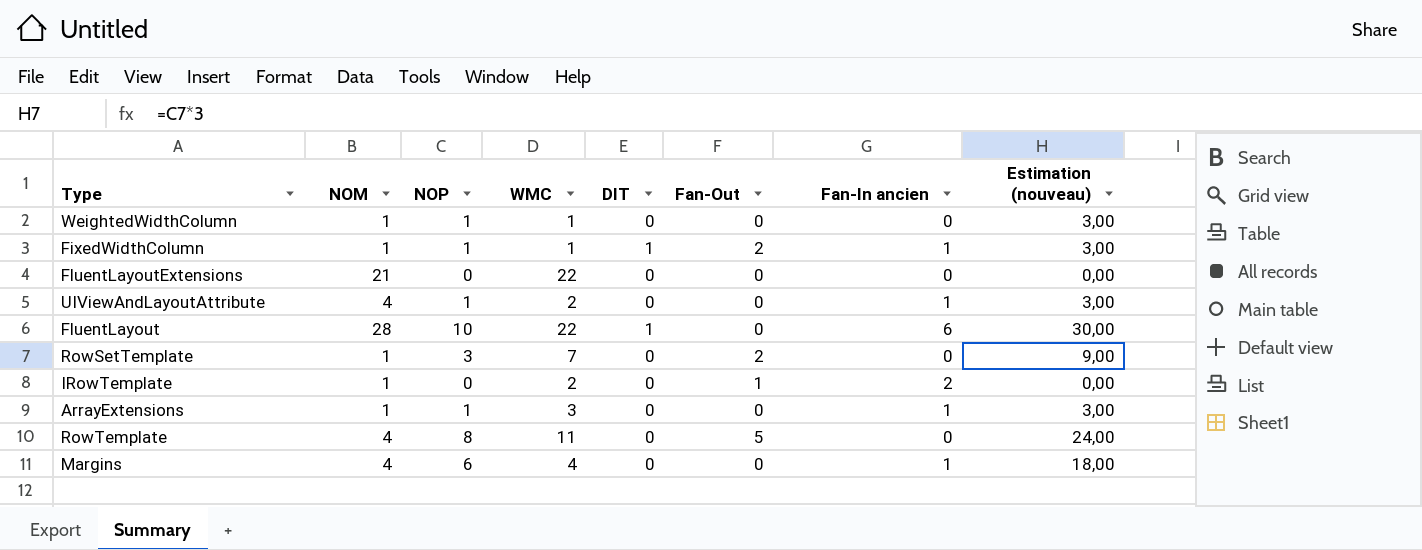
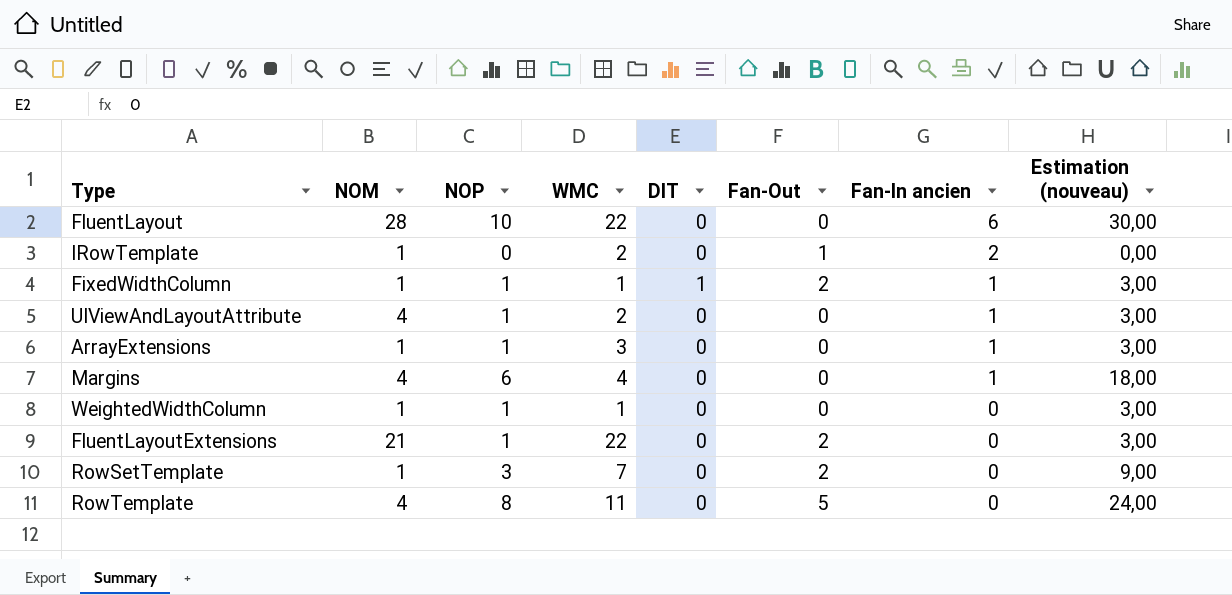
row order: none -> Fan-In ancien descending
FluentLayout | DIT: 1 -> 0
FluentLayoutExtensions | NOP: 0 -> 1
FluentLayoutExtensions | Fan-Out: 0 -> 2
FluentLayoutExtensions | Estimation (nouveau): 0,00 -> 3,00

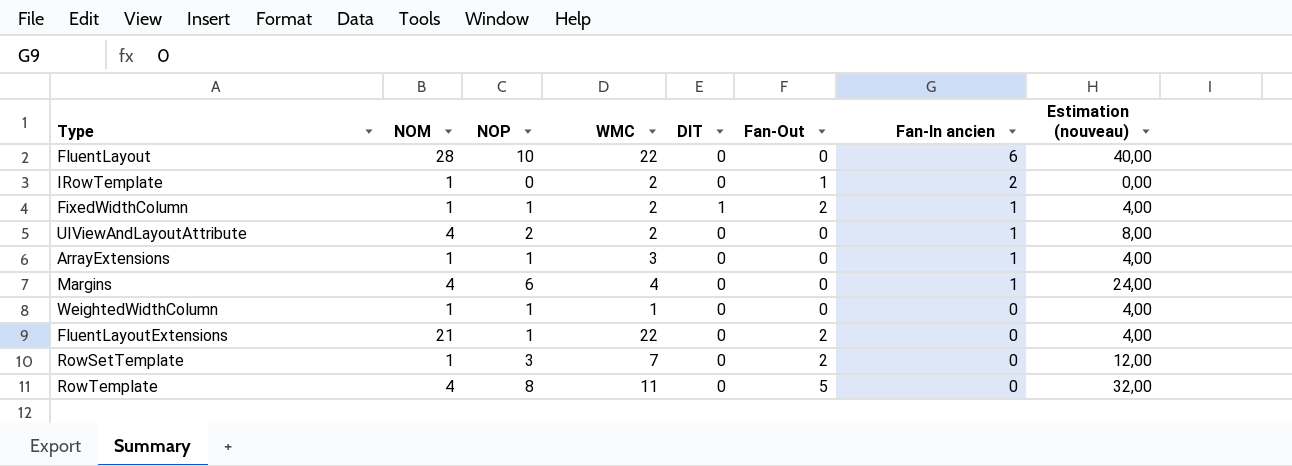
column Estimation (nouveau) | formula: [NOP] * 3 -> [NOP] * 4
FixedWidthColumn | WMC: 1 -> 2
UIViewAndLayoutAttribute | NOP: 1 -> 2

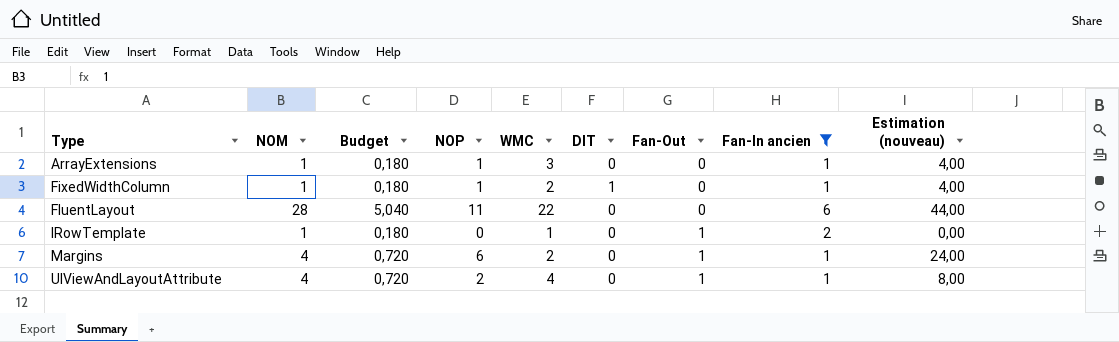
filter: none -> Fan-In ancien != 0
row order: Fan-In ancien descending -> Type ascending
column Budget | formula: none -> [NOM] * 0,18
FixedWidthColumn | Fan-Out: 2 -> 0
FluentLayout | NOP: 10 -> 11
FluentLayout | Estimation (nouveau): 40,00 -> 44,00
IRowTemplate | WMC: 2 -> 1
Margins | WMC: 4 -> 2
Margins | Fan-Out: 0 -> 1
UIViewAndLayoutAttribute | WMC: 2 -> 4
UIViewAndLayoutAttribute | Fan-Out: 0 -> 1

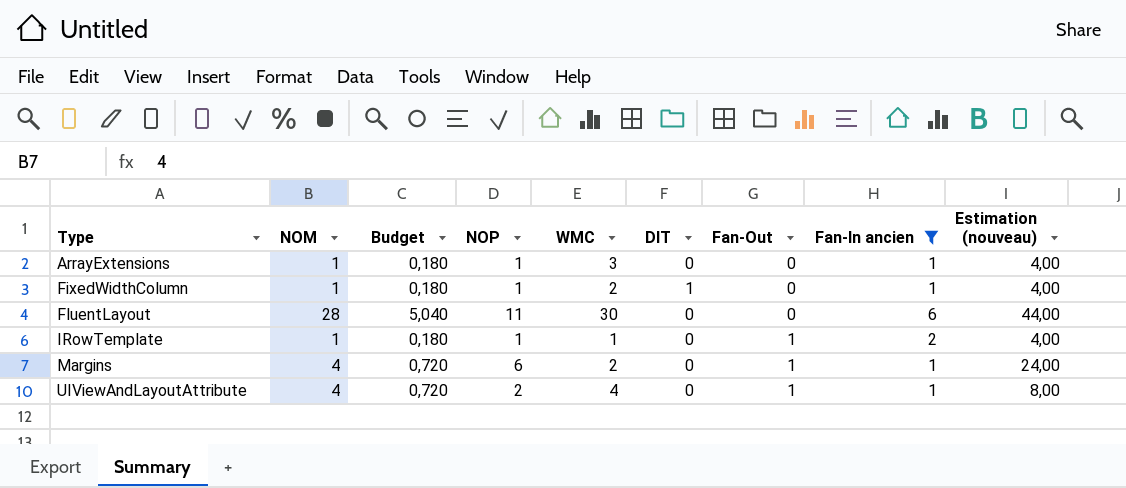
FluentLayout | WMC: 22 -> 30
IRowTemplate | NOP: 0 -> 1
IRowTemplate | Estimation (nouveau): 0,00 -> 4,00

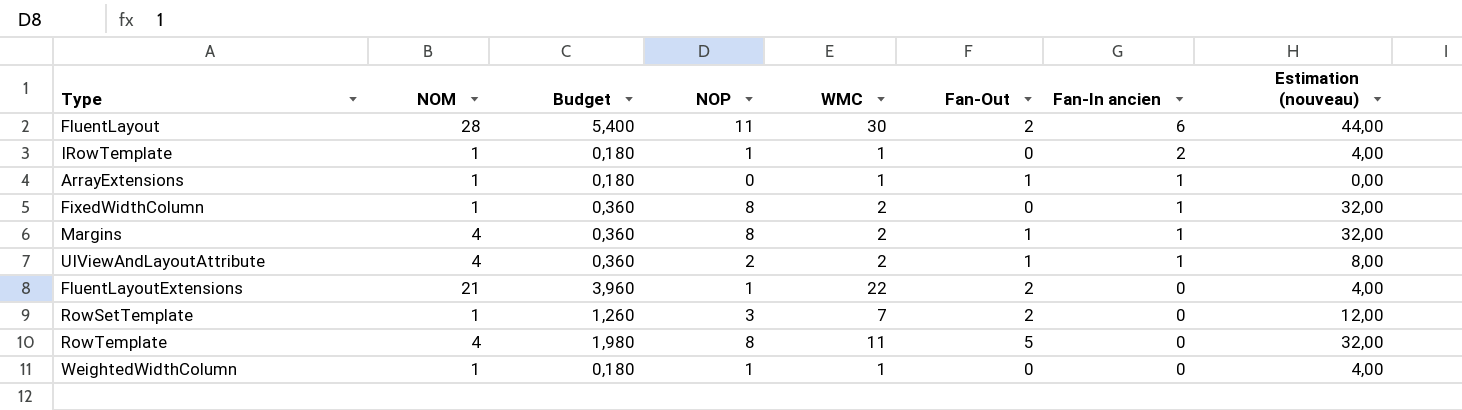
filter: Fan-In ancien != 0 -> none
row order: Type ascending -> Fan-In ancien descending
column DIT | position: 6 -> none
column Budget | formula: [NOM] * 0,18 -> [WMC] * 0,18
FluentLayout | Fan-Out: 0 -> 2
IRowTemplate | Fan-Out: 1 -> 0
ArrayExtensions | NOP: 1 -> 0
ArrayExtensions | WMC: 3 -> 1
ArrayExtensions | Fan-Out: 0 -> 1
ArrayExtensions | Estimation (nouveau): 4,00 -> 0,00
FixedWidthColumn | NOP: 1 -> 8
FixedWidthColumn | Estimation (nouveau): 4,00 -> 32,00
Margins | NOP: 6 -> 8
Margins | Estimation (nouveau): 24,00 -> 32,00
UIViewAndLayoutAttribute | WMC: 4 -> 2

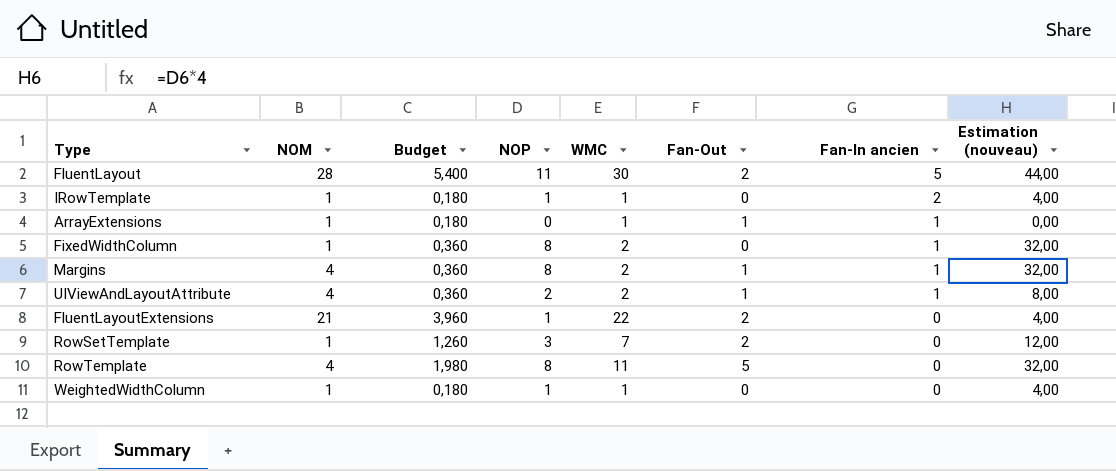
FluentLayout | Fan-In ancien: 6 -> 5

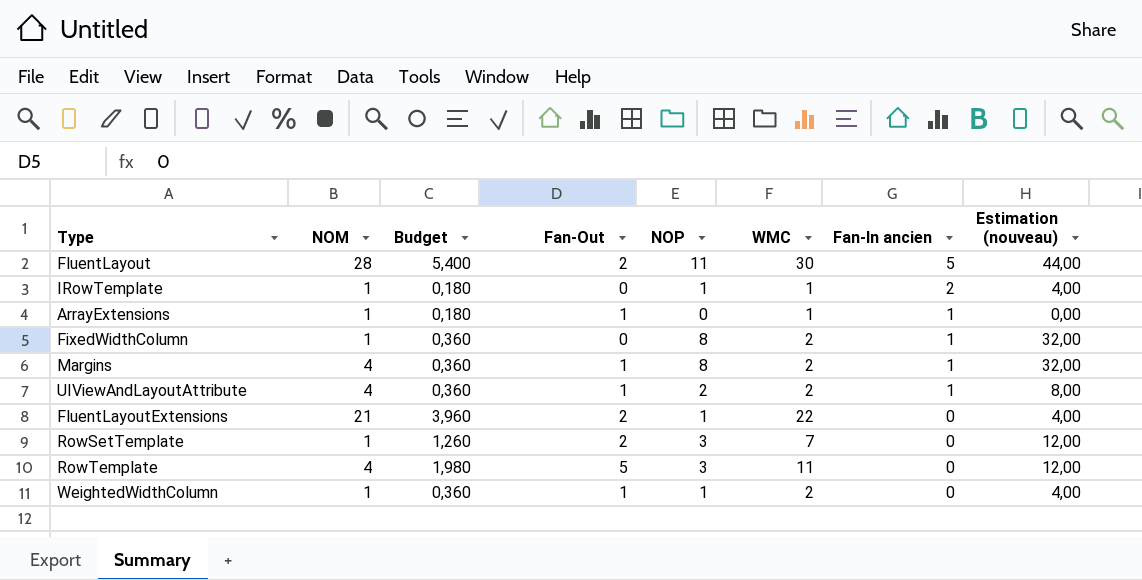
column Fan-Out | position: 6 -> 4
RowTemplate | NOP: 8 -> 3
RowTemplate | Estimation (nouveau): 32,00 -> 12,00
WeightedWidthColumn | Budget: 0,180 -> 0,360
WeightedWidthColumn | Fan-Out: 0 -> 1
WeightedWidthColumn | WMC: 1 -> 2

